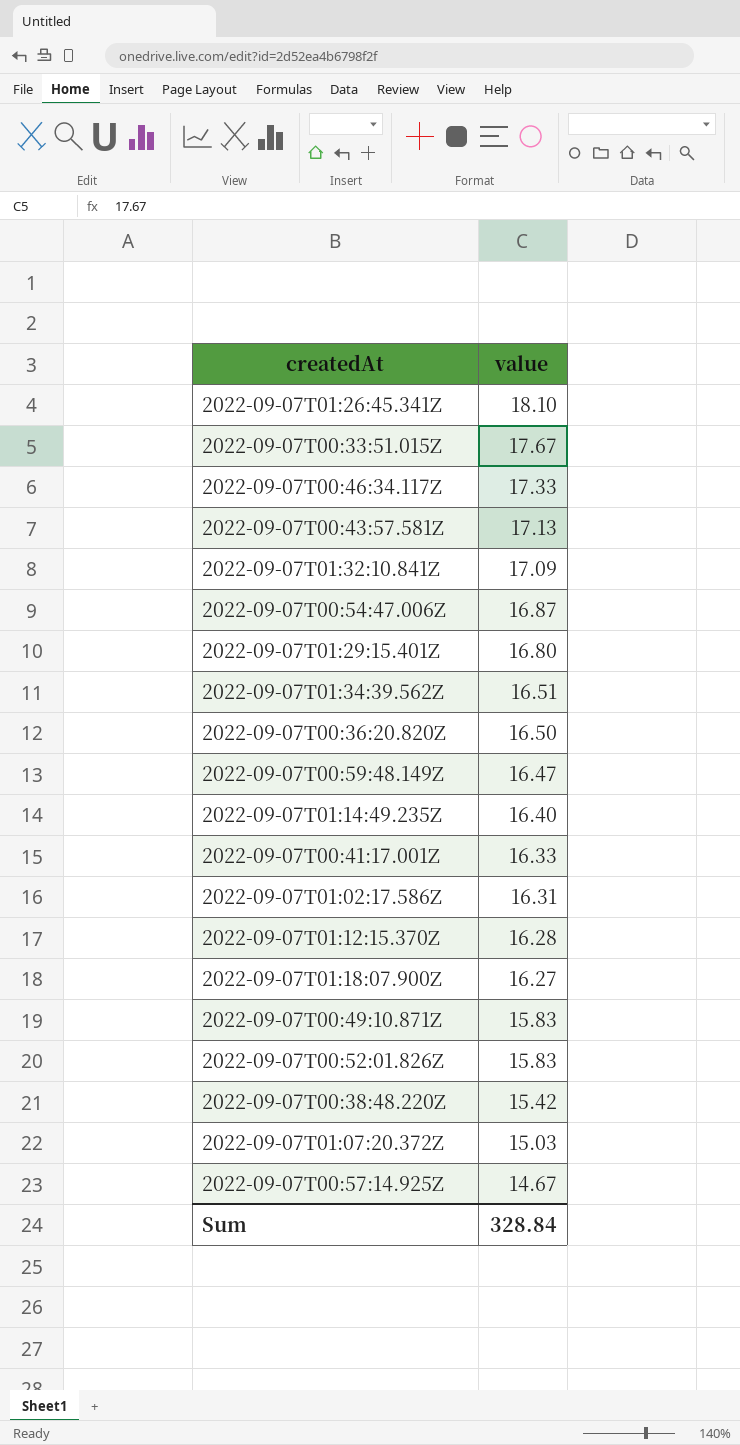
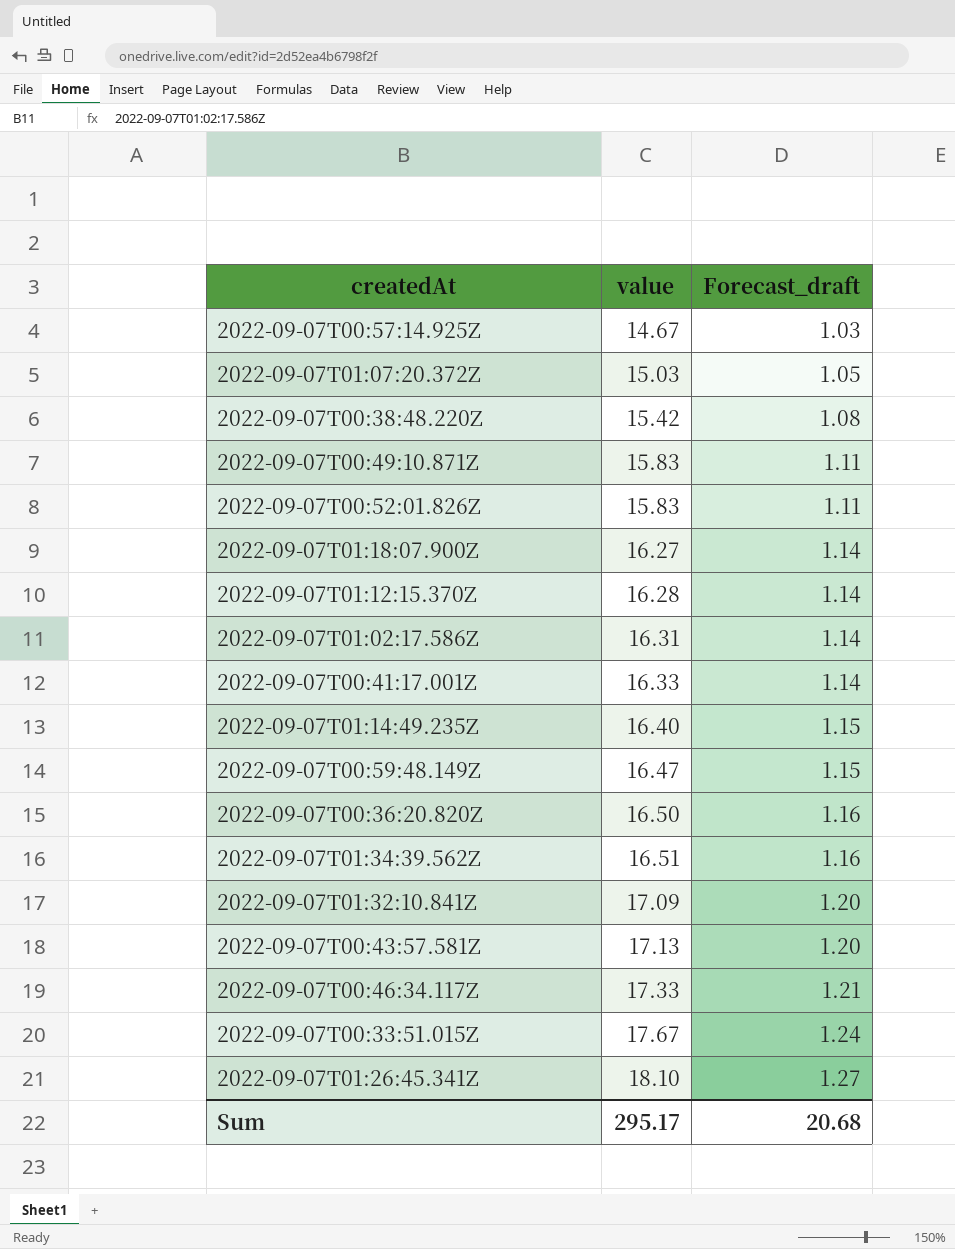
row order: value descending -> value ascending
column Forecast_draft | formula: none -> [value] * 0.07
row 2022-09-07T00:54:47.006Z: 16.87 -> none
row 2022-09-07T01:29:15.401Z: 16.80 -> none
Sum | value: 328.84 -> 295.17

